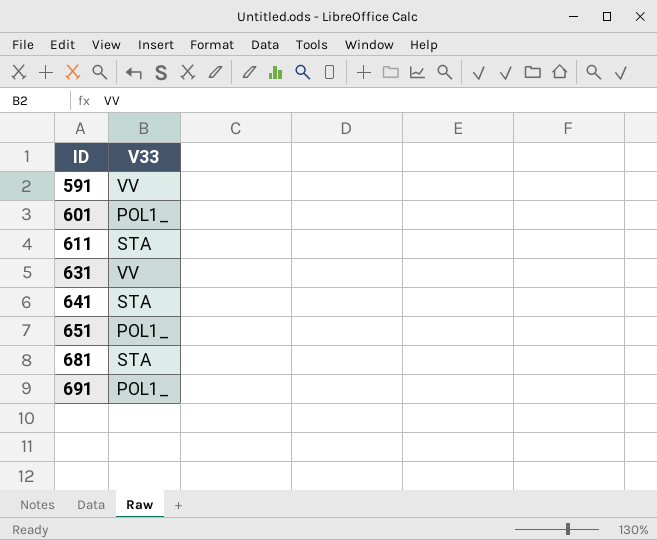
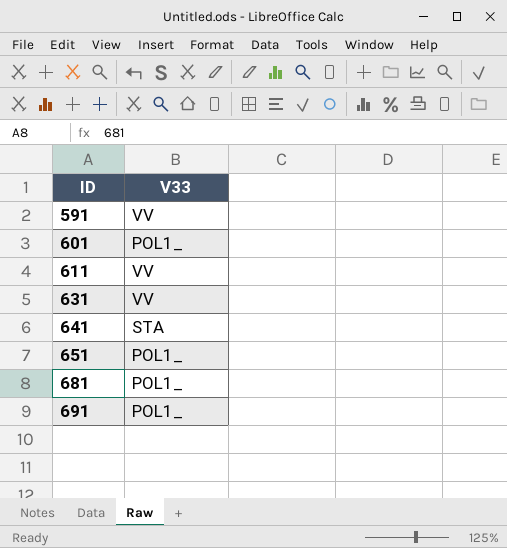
611 | V33: STA -> VV
681 | V33: STA -> POL1_

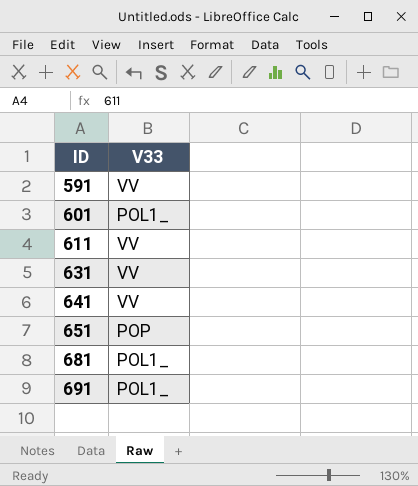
641 | V33: STA -> VV
651 | V33: POL1_ -> POP

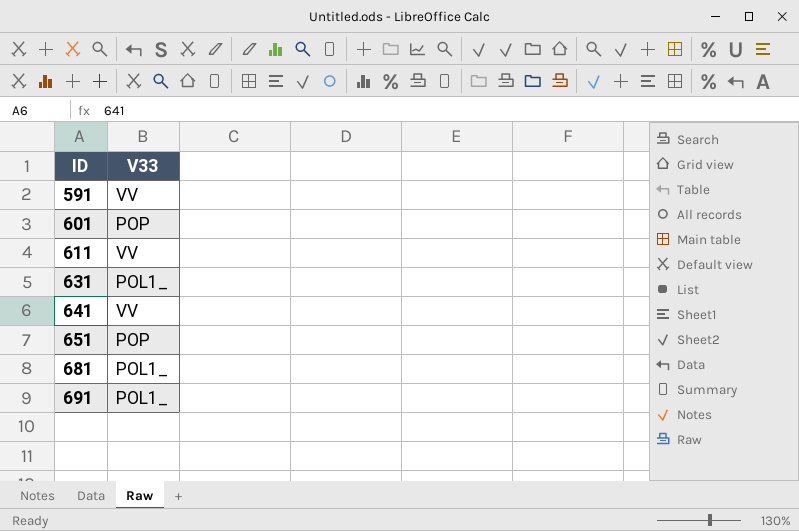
601 | V33: POL1_ -> POP
631 | V33: VV -> POL1_

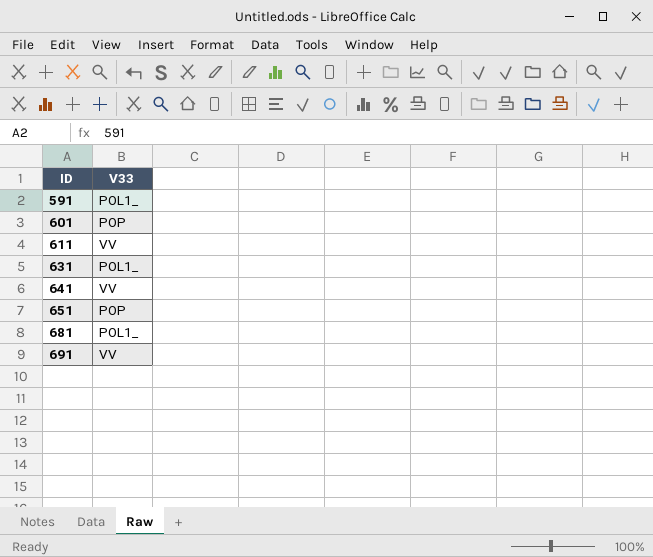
591 | V33: VV -> POL1_
691 | V33: POL1_ -> VV

